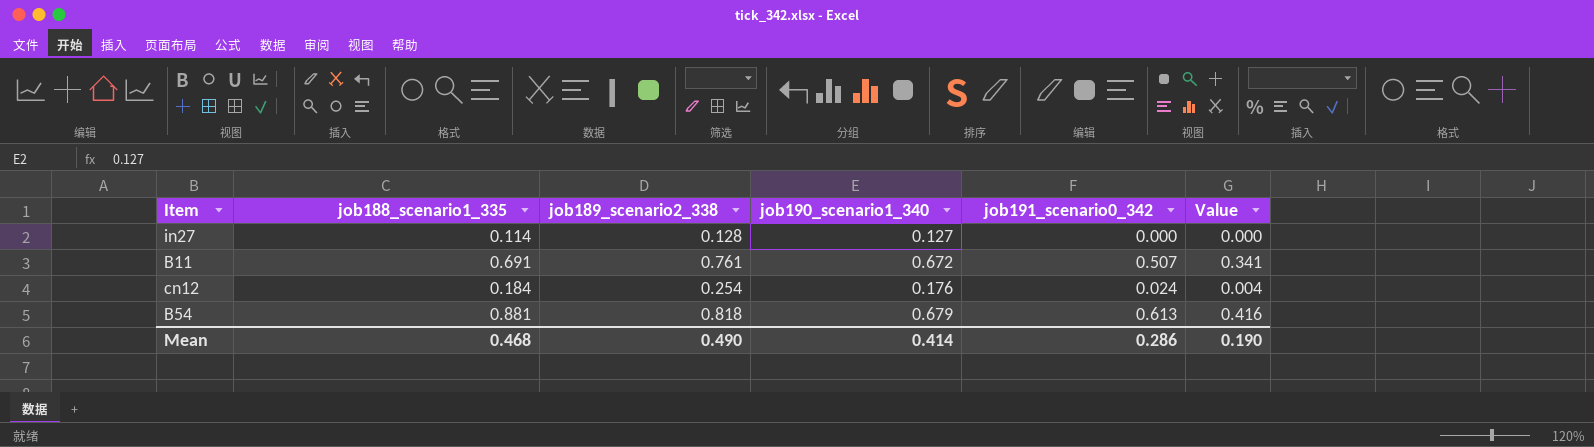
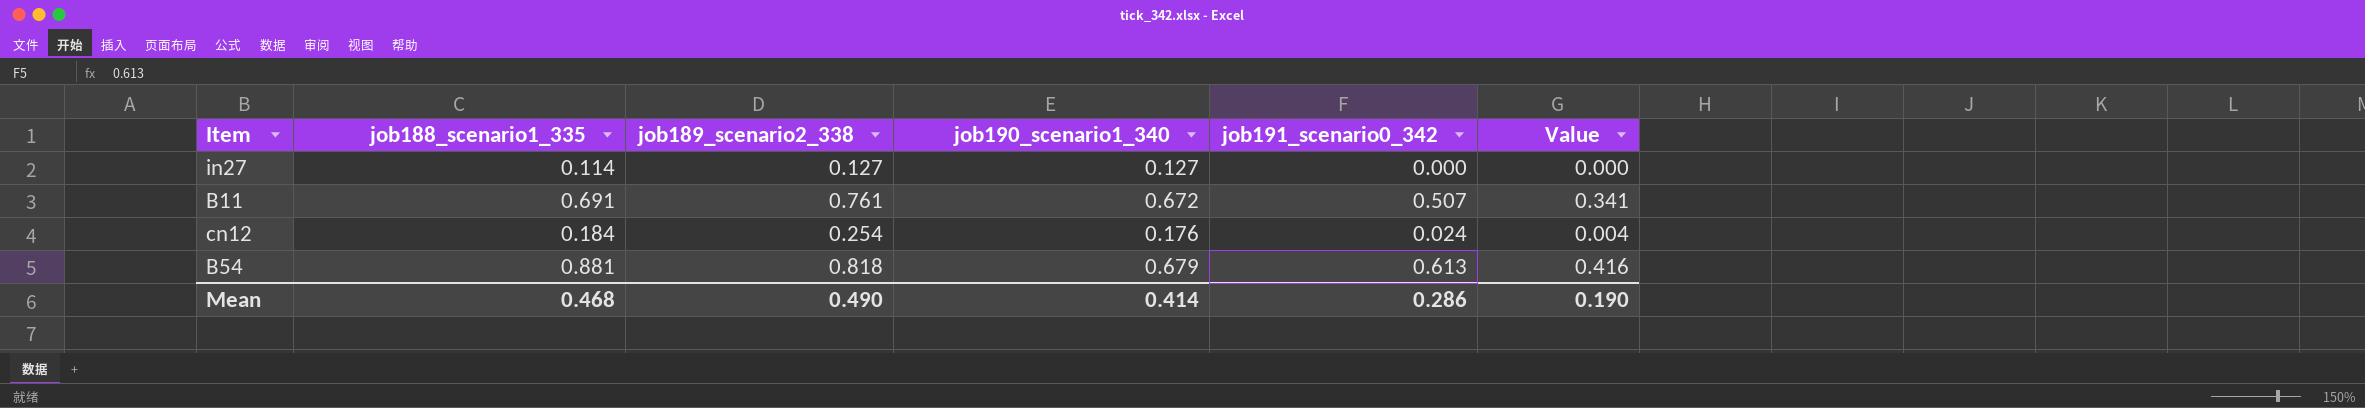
in27 | job189_scenario2_338: 0.128 -> 0.127

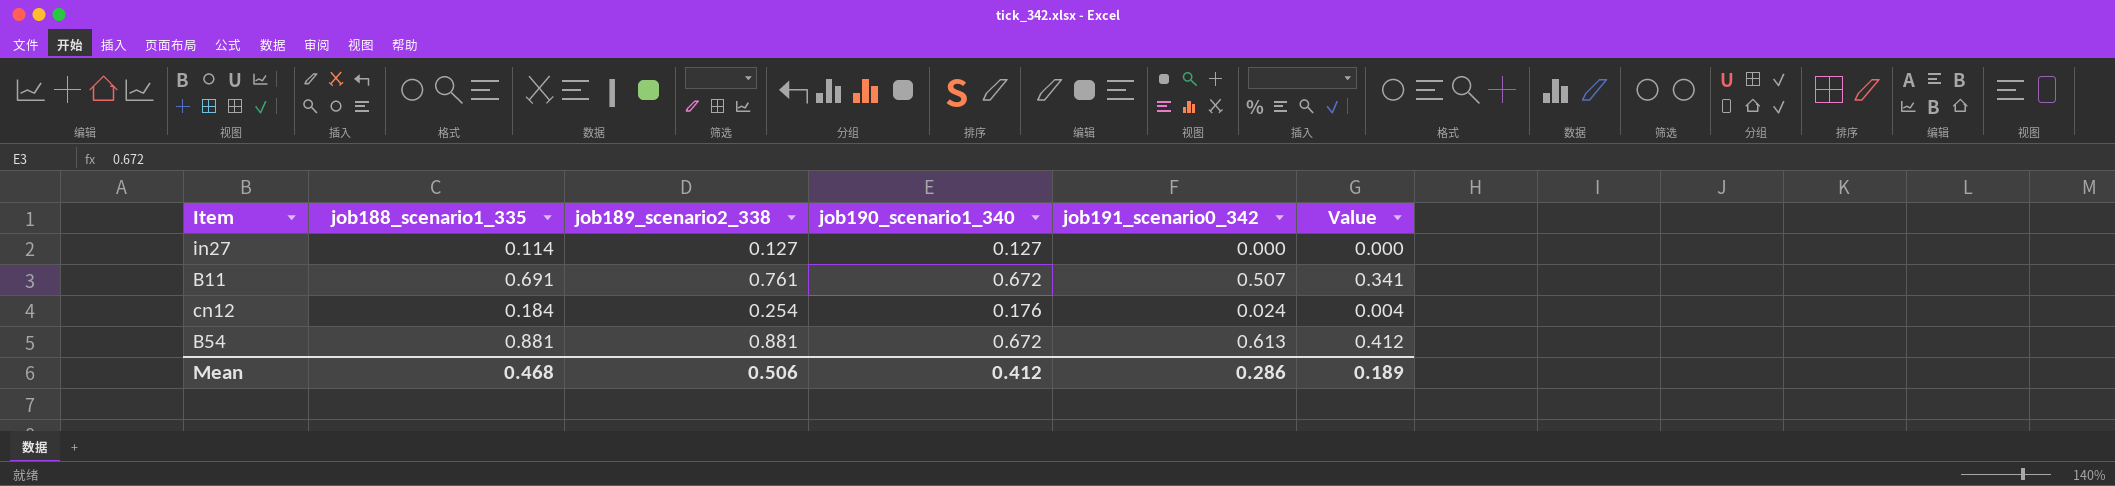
B54 | job189_scenario2_338: 0.818 -> 0.881
B54 | job190_scenario1_340: 0.679 -> 0.672
B54 | Value: 0.416 -> 0.412
Mean | job189_scenario2_338: 0.490 -> 0.506
Mean | job190_scenario1_340: 0.414 -> 0.412
Mean | Value: 0.190 -> 0.189

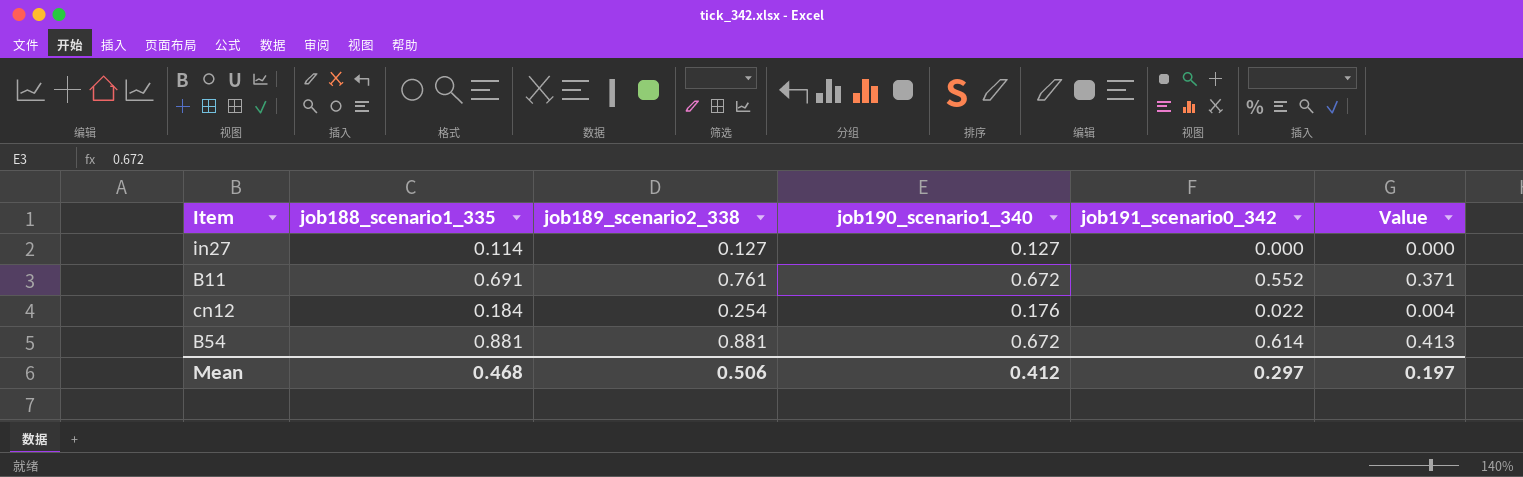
B11 | job191_scenario0_342: 0.507 -> 0.552
B11 | Value: 0.341 -> 0.371
cn12 | job191_scenario0_342: 0.024 -> 0.022
B54 | job191_scenario0_342: 0.613 -> 0.614
B54 | Value: 0.412 -> 0.413
Mean | job191_scenario0_342: 0.286 -> 0.297
Mean | Value: 0.189 -> 0.197

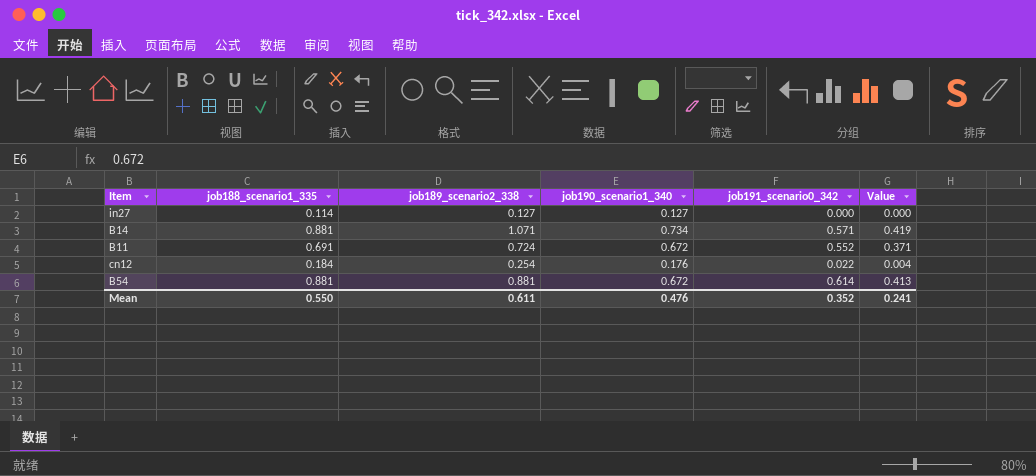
row B14: none -> 0.881 | 1.071 | 0.734 | 0.571 | 0.419
B11 | job189_scenario2_338: 0.761 -> 0.724
Mean | job188_scenario1_335: 0.468 -> 0.550
Mean | job189_scenario2_338: 0.506 -> 0.611
Mean | job190_scenario1_340: 0.412 -> 0.476
Mean | job191_scenario0_342: 0.297 -> 0.352
Mean | Value: 0.197 -> 0.241

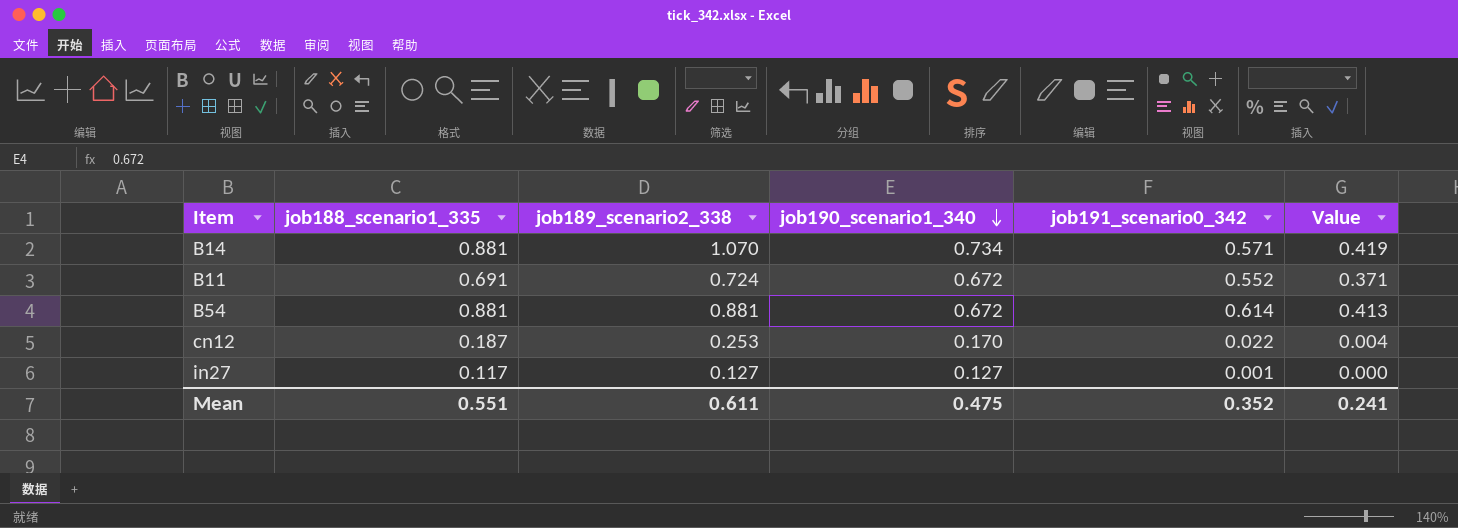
row order: none -> job190_scenario1_340 descending
B14 | job189_scenario2_338: 1.071 -> 1.070
cn12 | job188_scenario1_335: 0.184 -> 0.187
cn12 | job189_scenario2_338: 0.254 -> 0.253
cn12 | job190_scenario1_340: 0.176 -> 0.170
in27 | job188_scenario1_335: 0.114 -> 0.117
in27 | job191_scenario0_342: 0.000 -> 0.001
Mean | job188_scenario1_335: 0.550 -> 0.551
Mean | job190_scenario1_340: 0.476 -> 0.475

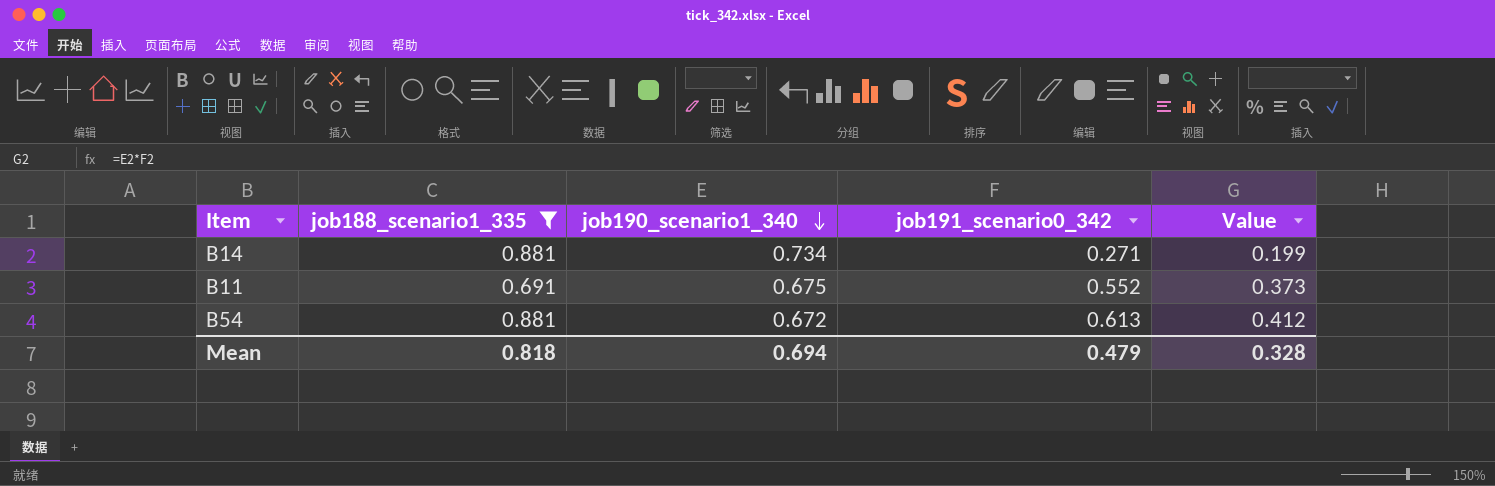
filter: none -> job188_scenario1_335 >= 0.691
column job189_scenario2_338 | position: 3 -> none
B14 | job191_scenario0_342: 0.571 -> 0.271
B14 | Value: 0.419 -> 0.199
B11 | job190_scenario1_340: 0.672 -> 0.675
B11 | Value: 0.371 -> 0.373
B54 | job191_scenario0_342: 0.614 -> 0.613
B54 | Value: 0.413 -> 0.412
Mean | job188_scenario1_335: 0.551 -> 0.818
Mean | job190_scenario1_340: 0.475 -> 0.694
Mean | job191_scenario0_342: 0.352 -> 0.479
Mean | Value: 0.241 -> 0.328

